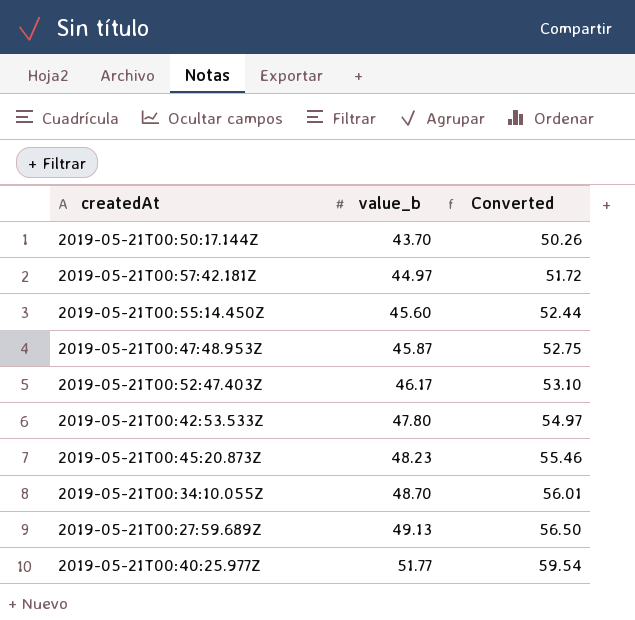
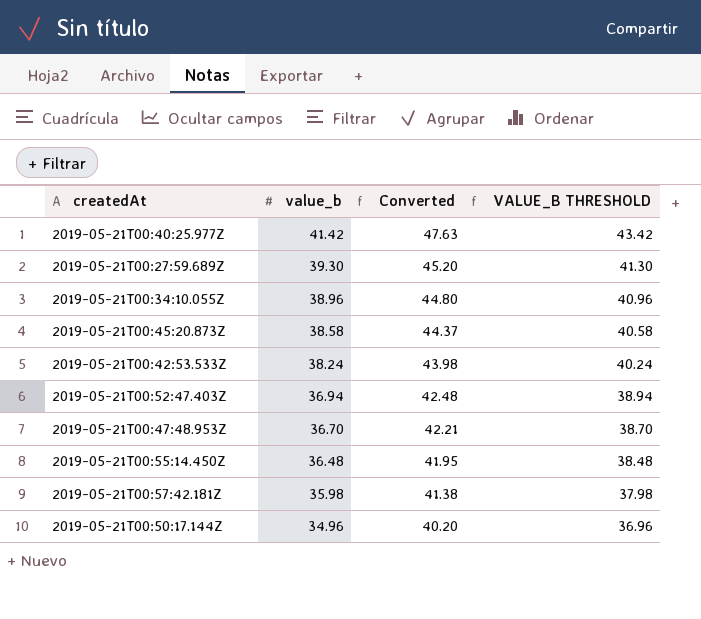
row order: value_b ascending -> value_b descending
column VALUE_B THRESHOLD | formula: none -> [value_b] + 2
2019-05-21T00:40:25.977Z | value_b: 51.77 -> 41.42
2019-05-21T00:40:25.977Z | Converted: 59.54 -> 47.63
2019-05-21T00:27:59.689Z | value_b: 49.13 -> 39.30
2019-05-21T00:27:59.689Z | Converted: 56.50 -> 45.20
2019-05-21T00:34:10.055Z | value_b: 48.70 -> 38.96
2019-05-21T00:34:10.055Z | Converted: 56.01 -> 44.80
2019-05-21T00:45:20.873Z | value_b: 48.23 -> 38.58
2019-05-21T00:45:20.873Z | Converted: 55.46 -> 44.37
2019-05-21T00:42:53.533Z | value_b: 47.80 -> 38.24
2019-05-21T00:42:53.533Z | Converted: 54.97 -> 43.98
2019-05-21T00:52:47.403Z | value_b: 46.17 -> 36.94
2019-05-21T00:52:47.403Z | Converted: 53.10 -> 42.48
2019-05-21T00:47:48.953Z | value_b: 45.87 -> 36.70
2019-05-21T00:47:48.953Z | Converted: 52.75 -> 42.21
2019-05-21T00:55:14.450Z | value_b: 45.60 -> 36.48
2019-05-21T00:55:14.450Z | Converted: 52.44 -> 41.95
2019-05-21T00:57:42.181Z | value_b: 44.97 -> 35.98
2019-05-21T00:57:42.181Z | Converted: 51.72 -> 41.38
2019-05-21T00:50:17.144Z | value_b: 43.70 -> 34.96
2019-05-21T00:50:17.144Z | Converted: 50.26 -> 40.20

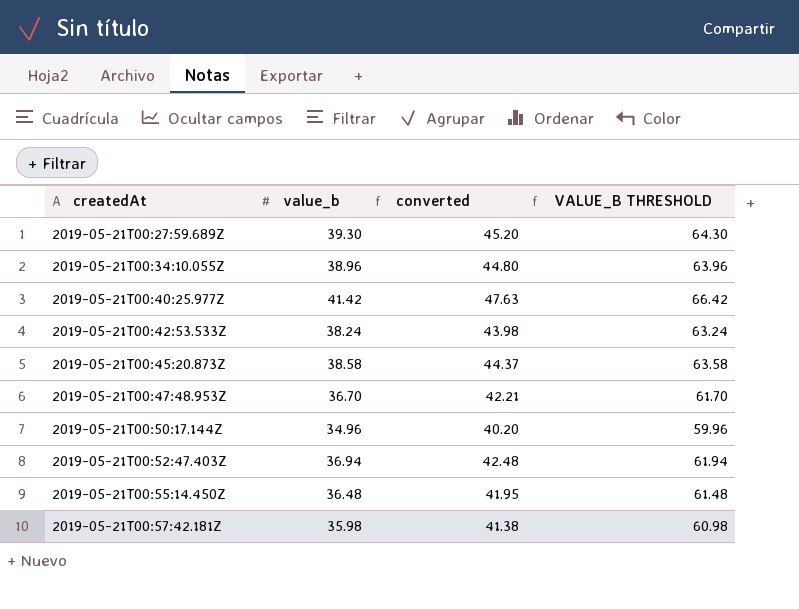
row order: value_b descending -> createdAt ascending
column name: Converted -> converted
column VALUE_B THRESHOLD | formula: [value_b] + 2 -> [value_b] + 25

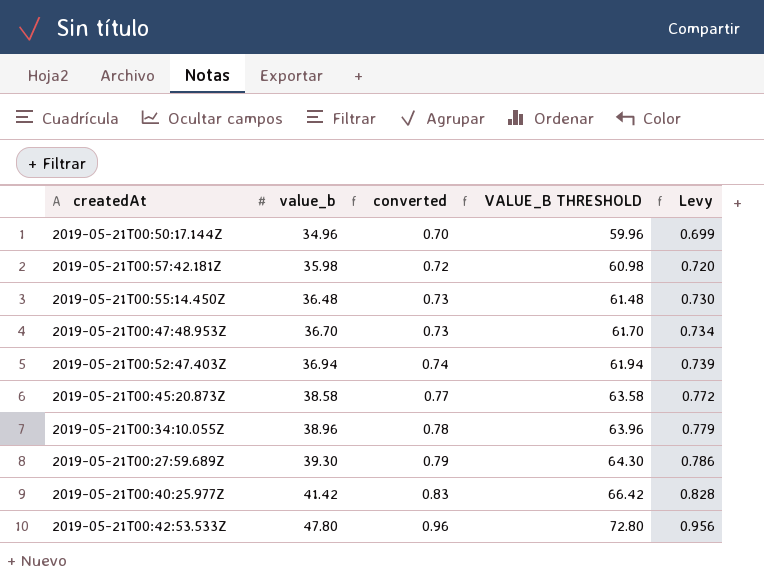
row order: createdAt ascending -> value_b ascending
column converted | formula: [value_b] * 1.15 -> [value_b] * 0.02
column Levy | formula: none -> [value_b] * 0.02
2019-05-21T00:42:53.533Z | value_b: 38.24 -> 47.80
2019-05-21T00:42:53.533Z | VALUE_B THRESHOLD: 63.24 -> 72.80

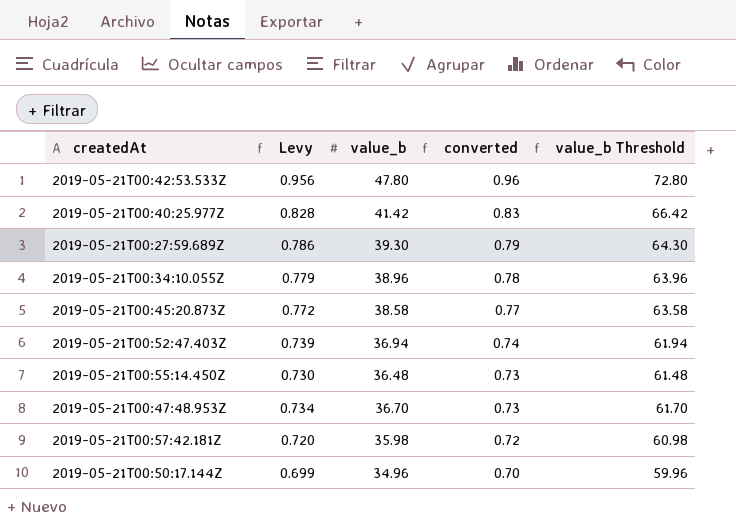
row order: value_b ascending -> converted descending
column Levy | position: 5 -> 2
column name: VALUE_B THRESHOLD -> value_b Threshold

